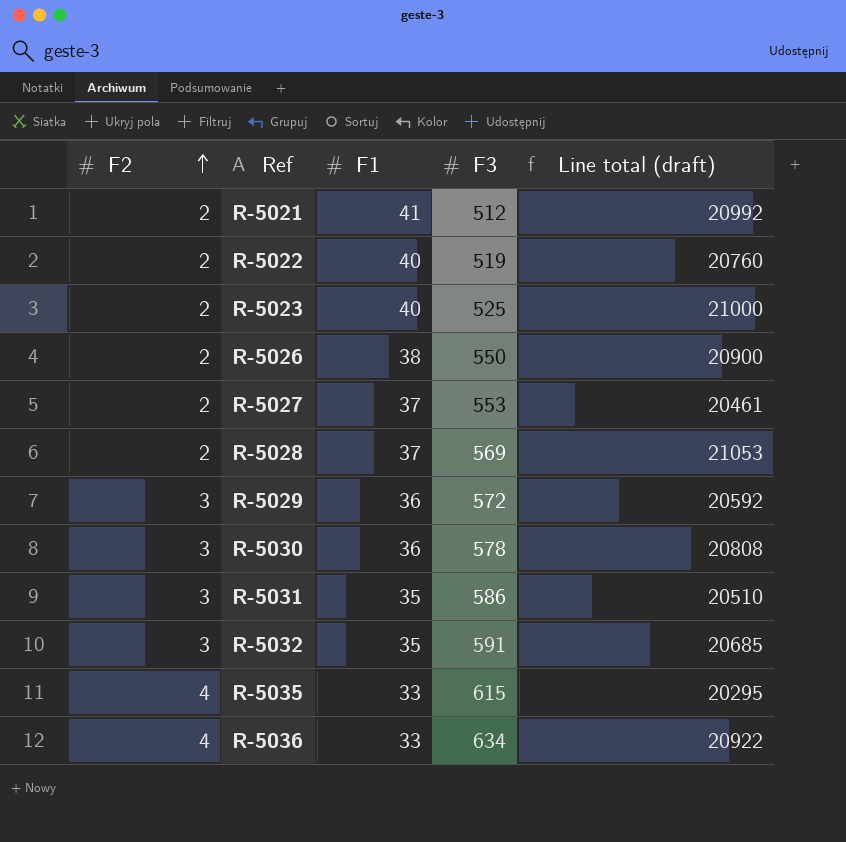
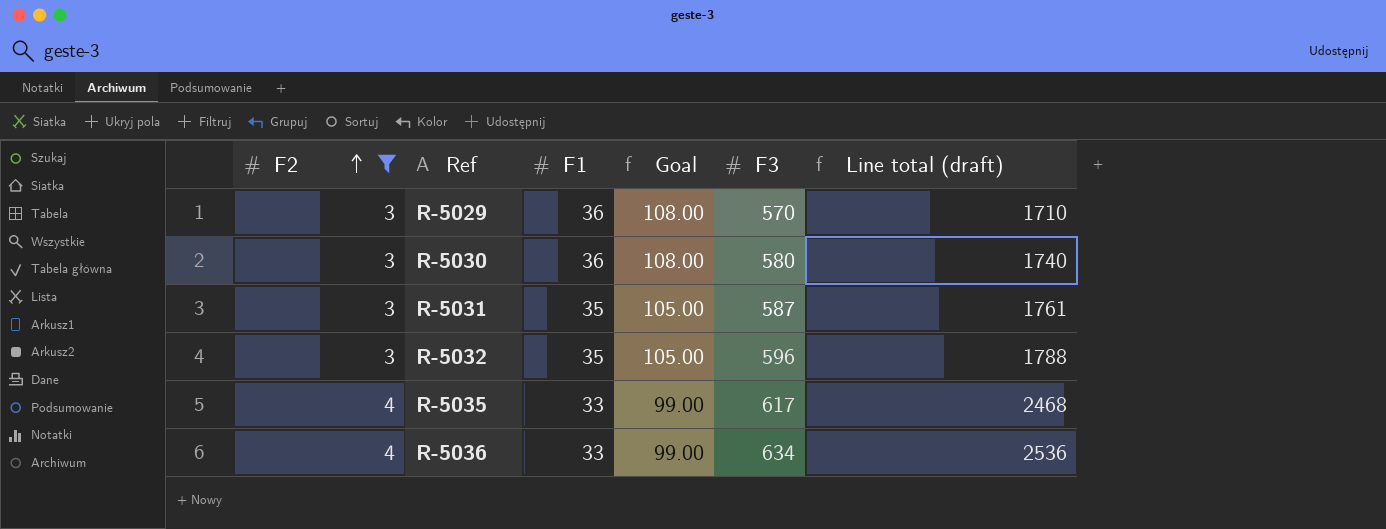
filter: none -> F2 != 2
column Goal | formula: none -> [F1] * 3
column Line total (draft) | formula: [F1] * [F3] -> [F2] * [F3]
R-5029 | F3: 572 -> 570
R-5030 | F3: 578 -> 580
R-5031 | F3: 586 -> 587
R-5032 | F3: 591 -> 596
R-5035 | F3: 615 -> 617

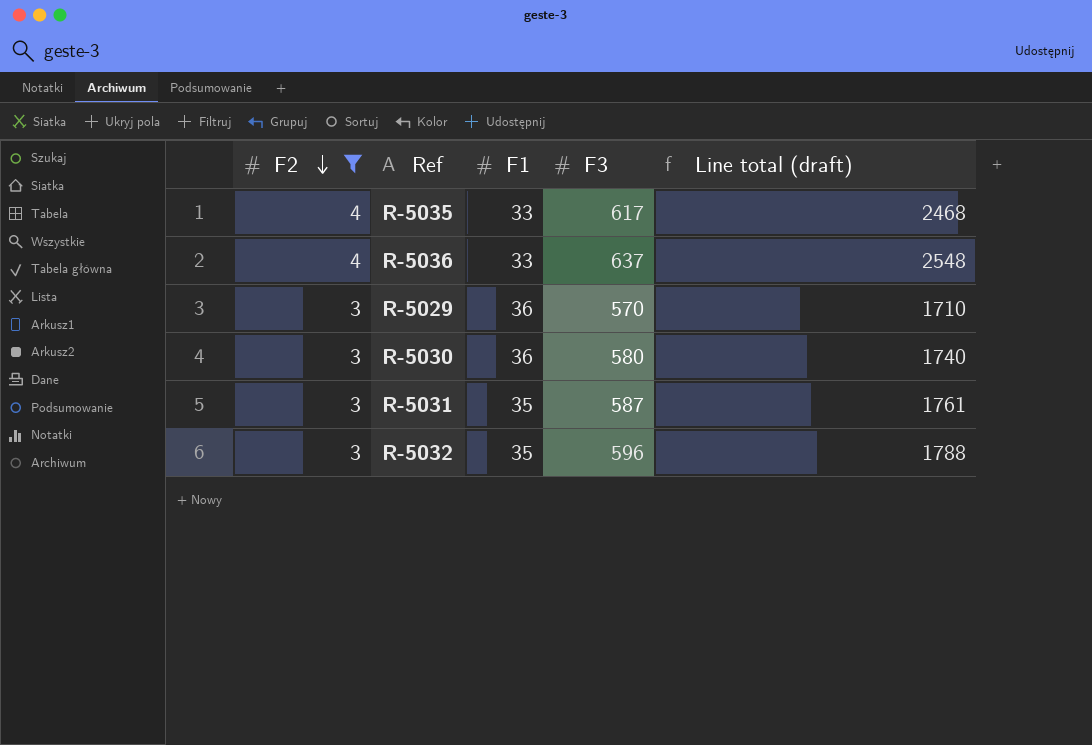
row order: F2 ascending -> F2 descending
column Goal | formula: [F1] * 3 -> none
R-5036 | F3: 634 -> 637
R-5036 | Line total (draft): 2536 -> 2548

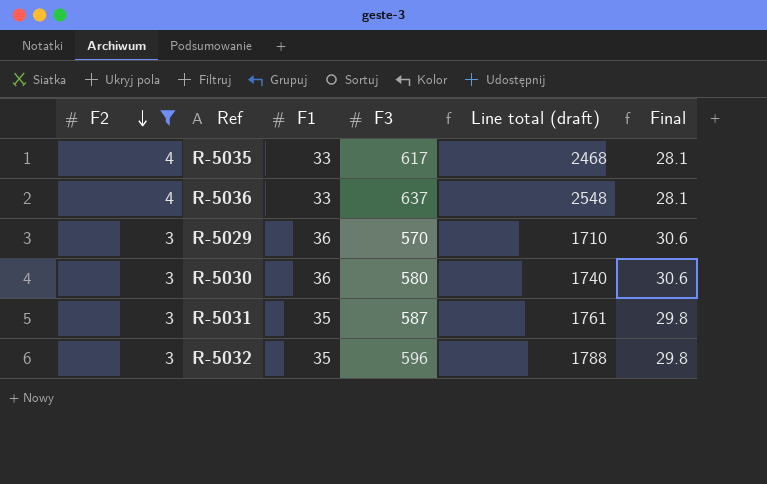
column Final | formula: none -> [F1] * 0.85

